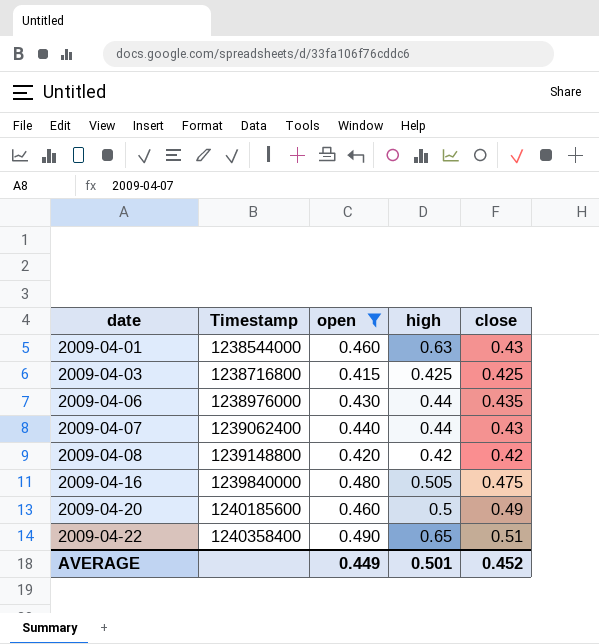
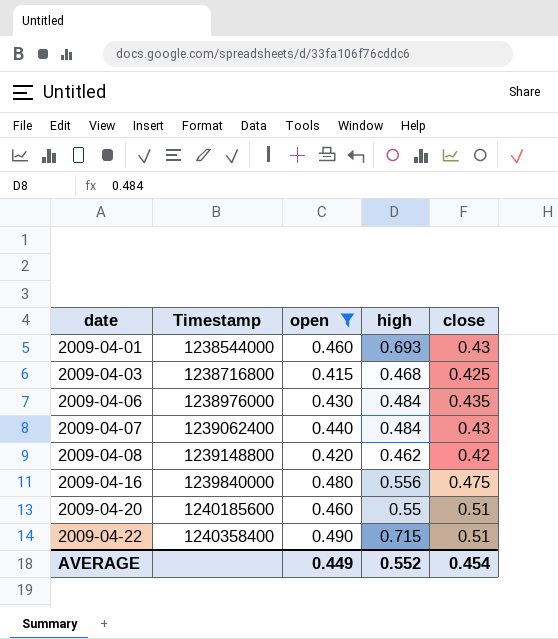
2009-04-01 | high: 0.63 -> 0.693
2009-04-03 | high: 0.425 -> 0.468
2009-04-06 | high: 0.44 -> 0.484
2009-04-07 | high: 0.44 -> 0.484
2009-04-08 | high: 0.42 -> 0.462
2009-04-16 | high: 0.505 -> 0.556
2009-04-20 | high: 0.5 -> 0.55
2009-04-20 | close: 0.49 -> 0.51
2009-04-22 | high: 0.65 -> 0.715
AVERAGE | high: 0.501 -> 0.552
AVERAGE | close: 0.452 -> 0.454

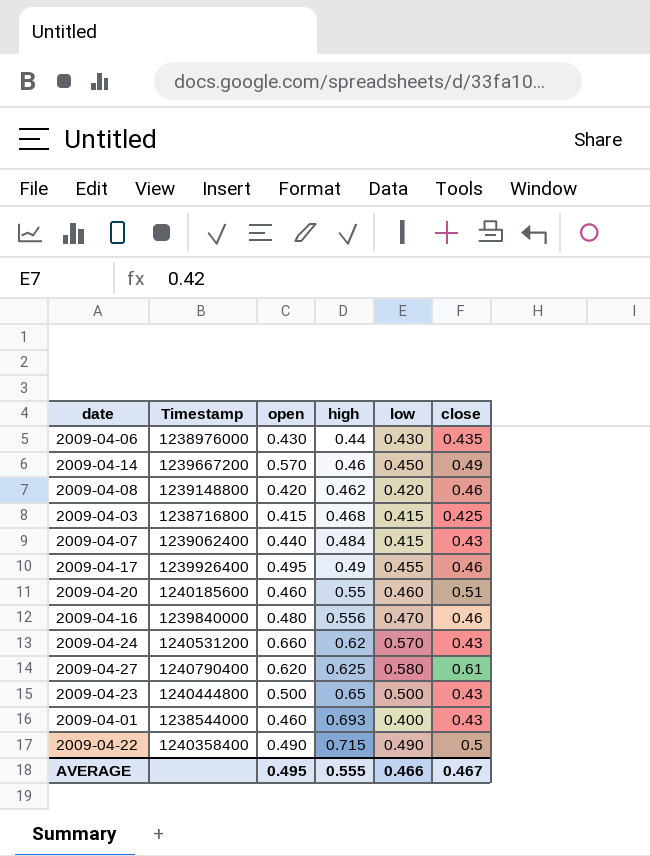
filter: open <= 0.490 -> none
row order: date ascending -> high ascending
column low | position: none -> 5
2009-04-06 | high: 0.484 -> 0.44
2009-04-08 | close: 0.42 -> 0.46
2009-04-16 | close: 0.475 -> 0.46
2009-04-22 | close: 0.51 -> 0.5
AVERAGE | open: 0.449 -> 0.495
AVERAGE | high: 0.552 -> 0.555
AVERAGE | close: 0.454 -> 0.467

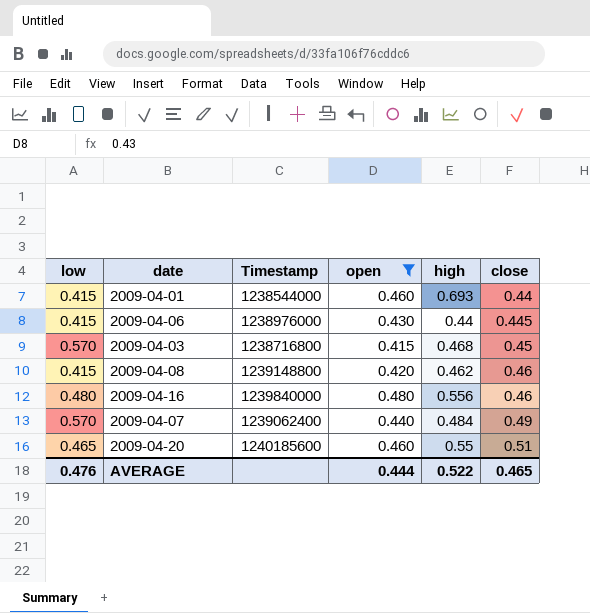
filter: none -> open <= 0.480
row order: high ascending -> close ascending
column low | position: 5 -> 1
2009-04-01 | low: 0.400 -> 0.415
2009-04-01 | close: 0.43 -> 0.44
2009-04-06 | low: 0.430 -> 0.415
2009-04-06 | close: 0.435 -> 0.445
2009-04-03 | low: 0.415 -> 0.570
2009-04-03 | close: 0.425 -> 0.45
2009-04-08 | low: 0.420 -> 0.415
2009-04-16 | low: 0.470 -> 0.480
2009-04-07 | low: 0.415 -> 0.570
2009-04-07 | close: 0.43 -> 0.49
2009-04-20 | low: 0.460 -> 0.465
AVERAGE | low: 0.466 -> 0.476
AVERAGE | open: 0.495 -> 0.444
AVERAGE | high: 0.555 -> 0.522
AVERAGE | close: 0.467 -> 0.465

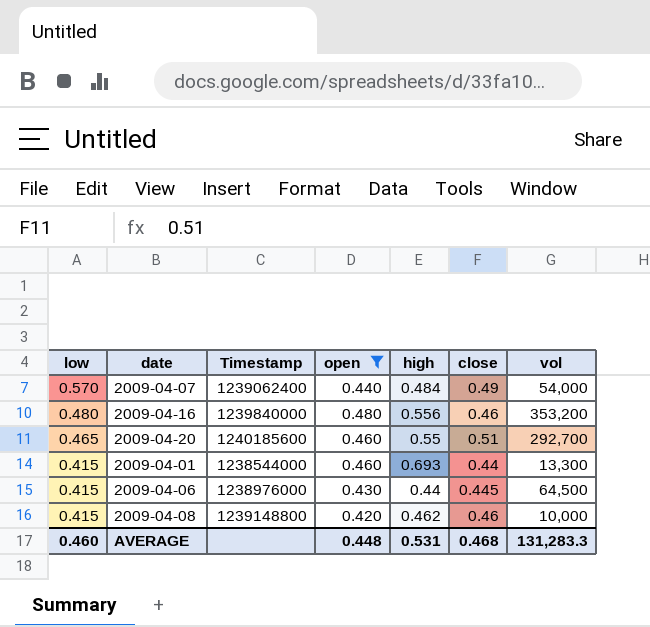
row order: close ascending -> low descending
column vol | position: none -> 7
row 2009-04-03: 0.570 | 1238716800 | 0.415 | 0.468 | 0.45 -> none
AVERAGE | low: 0.476 -> 0.460
AVERAGE | open: 0.444 -> 0.448
AVERAGE | high: 0.522 -> 0.531
AVERAGE | close: 0.465 -> 0.468

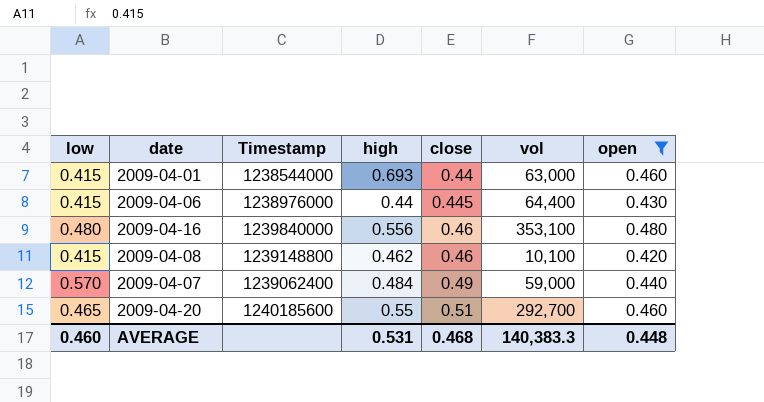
row order: low descending -> close ascending
column open | position: 4 -> 7
2009-04-01 | vol: 13,300 -> 63,000
2009-04-06 | vol: 64,500 -> 64,400
2009-04-16 | vol: 353,200 -> 353,100
2009-04-08 | vol: 10,000 -> 10,100
2009-04-07 | vol: 54,000 -> 59,000
AVERAGE | vol: 131,283.3 -> 140,383.3

